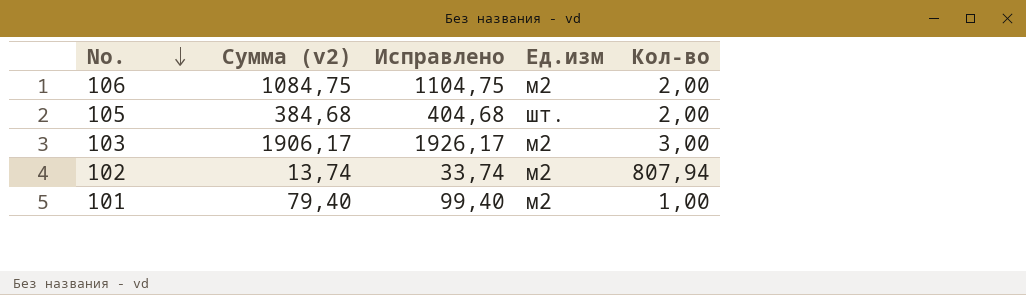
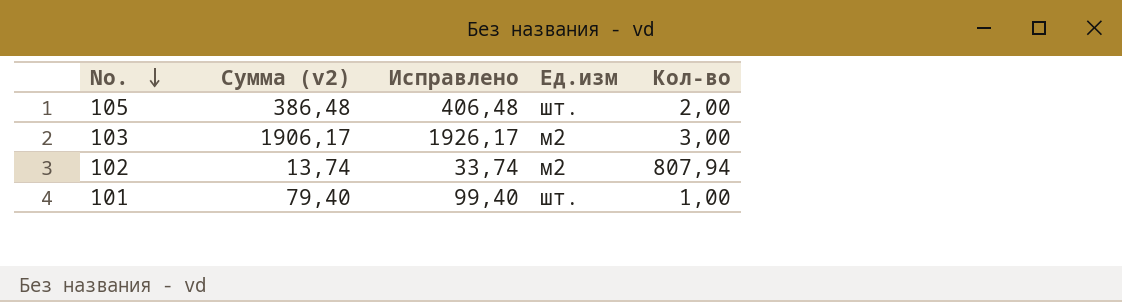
row 106: 1084,75 | 1104,75 | м2 | 2,00 -> none
105 | Cуммa (v2): 384,68 -> 386,48
105 | Исправлено: 404,68 -> 406,48
101 | Ед.изм: м2 -> шт.

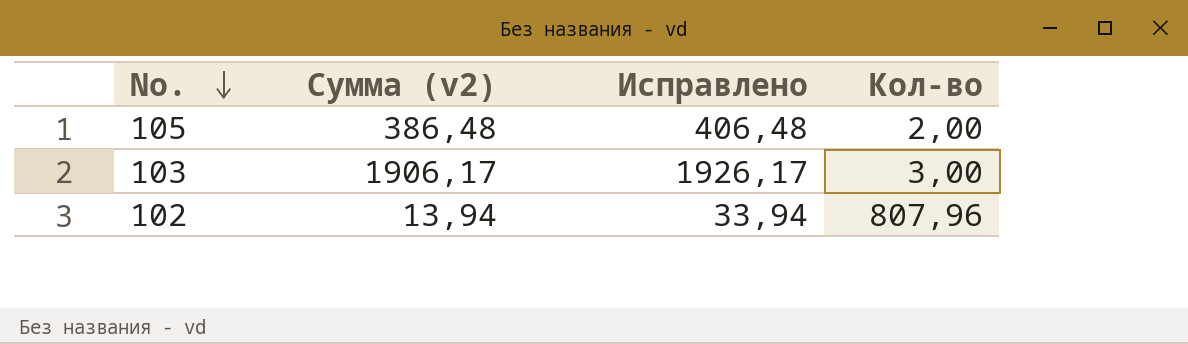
column Ед.изм | position: 4 -> none
row 101: 79,40 | 99,40 | шт. | 1,00 -> none
102 | Cуммa (v2): 13,74 -> 13,94
102 | Исправлено: 33,74 -> 33,94
102 | Кол-во: 807,94 -> 807,96

